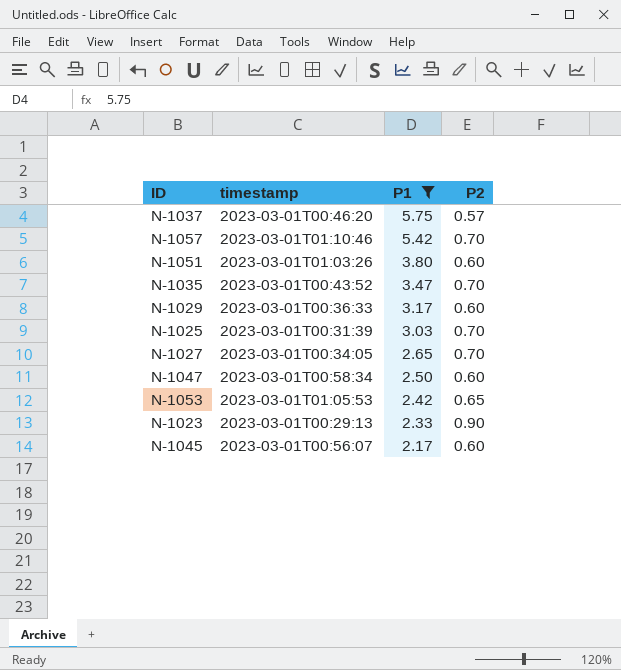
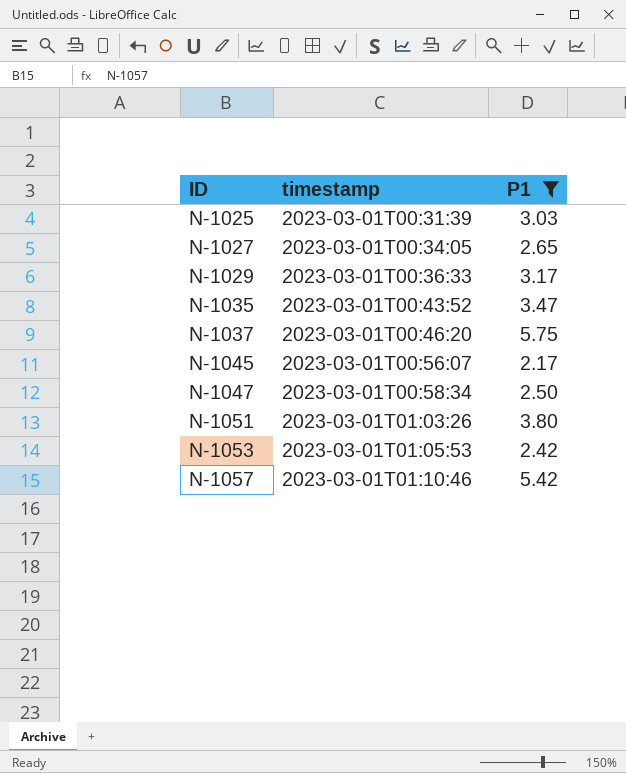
row order: P1 descending -> ID ascending
column P2 | position: 4 -> none
row N-1023: 2023-03-01T00:29:13 | 2.33 | 0.90 -> none

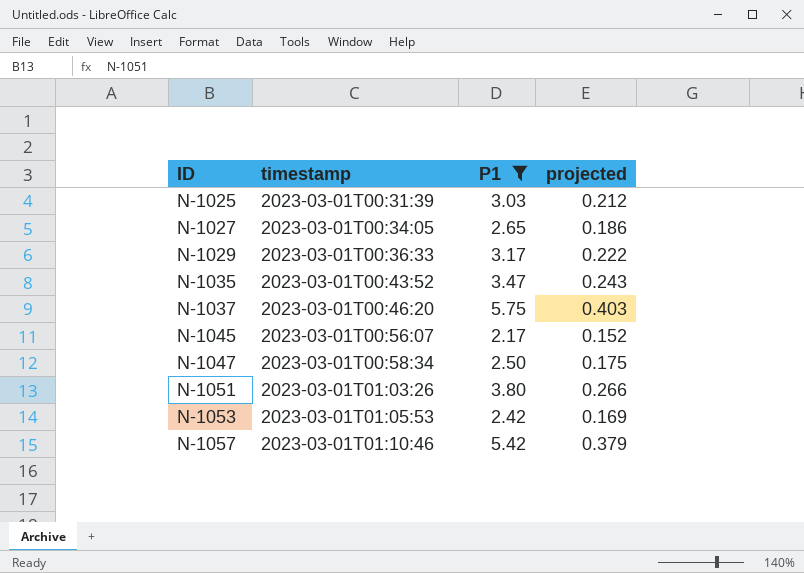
column projected | formula: none -> [P1] * 0.07

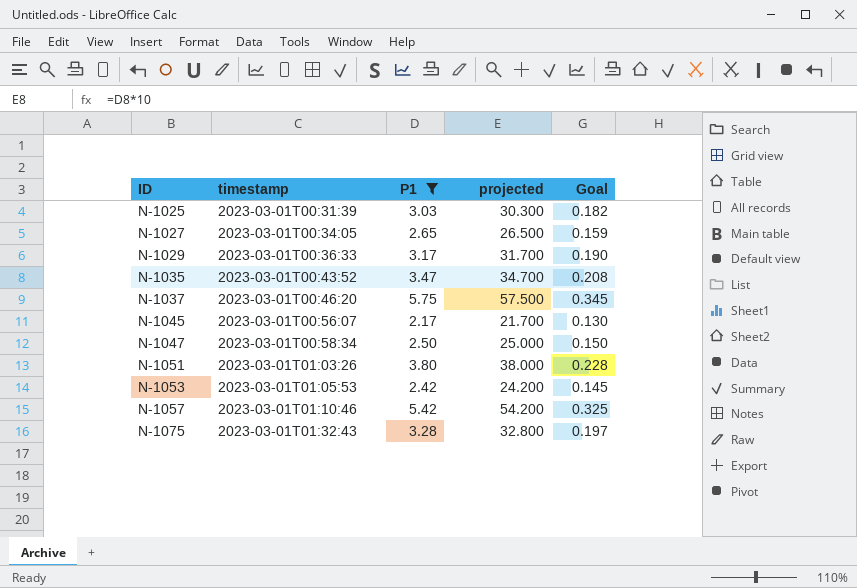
column projected | formula: [P1] * 0.07 -> [P1] * 10
column Goal | formula: none -> [P1] * 0.06
row N-1075: none -> 2023-03-01T01:32:43 | 3.28 | 32.800 | 0.197

